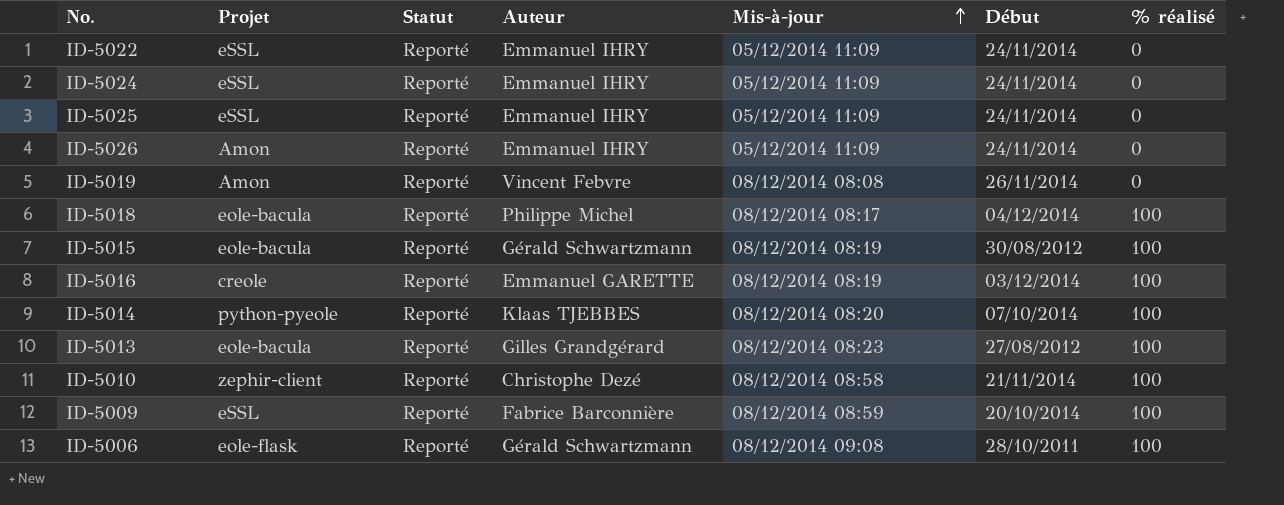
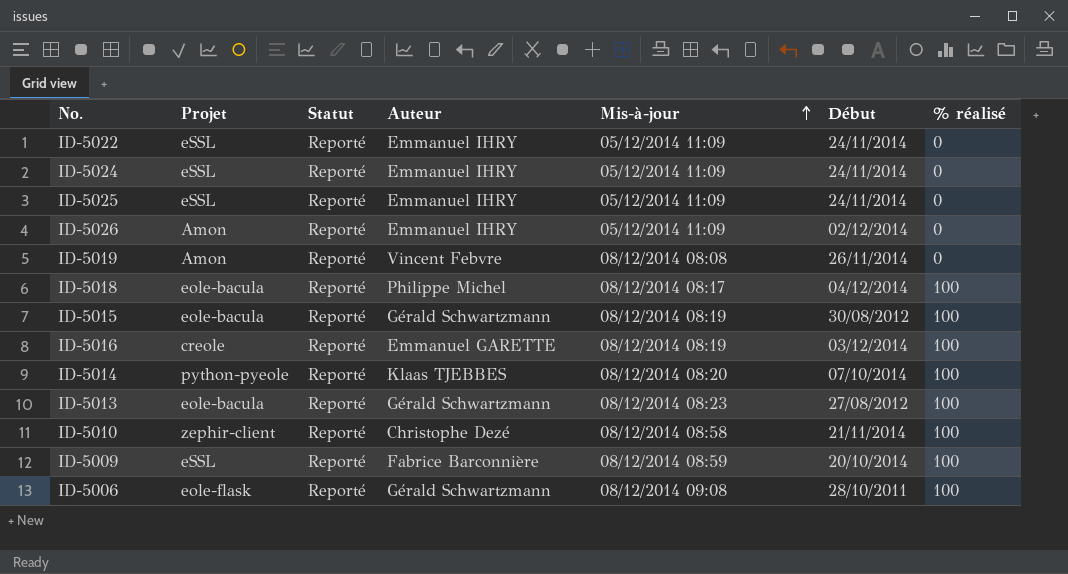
ID-5026 | Début: 24/11/2014 -> 02/12/2014
ID-5013 | Auteur: Gilles Grandgérard -> Gérald Schwartzmann

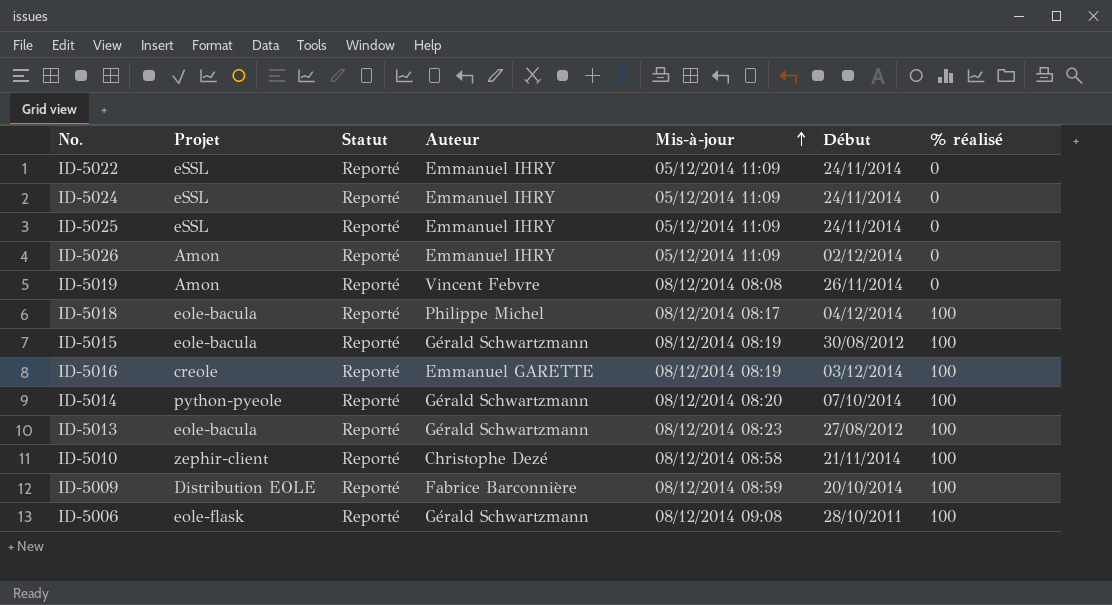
ID-5014 | Auteur: Klaas TJEBBES -> Gérald Schwartzmann
ID-5009 | Projet: eSSL -> Distribution EOLE

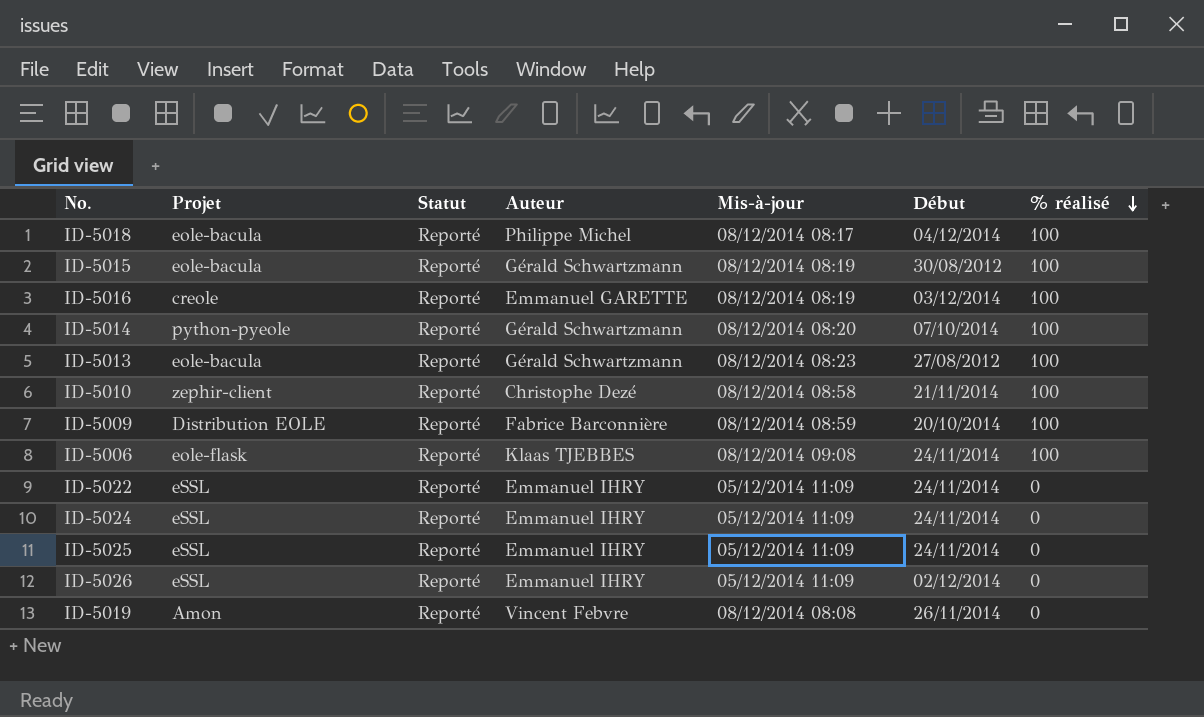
row order: Mis-à-jour ascending -> % réalisé descending
ID-5006 | Auteur: Gérald Schwartzmann -> Klaas TJEBBES
ID-5006 | Début: 28/10/2011 -> 24/11/2014
ID-5026 | Projet: Amon -> eSSL

